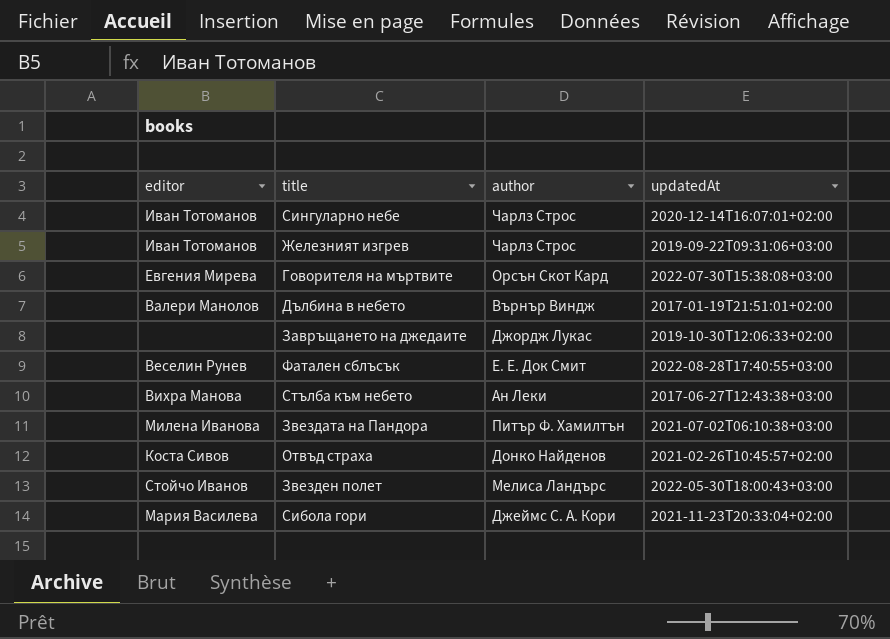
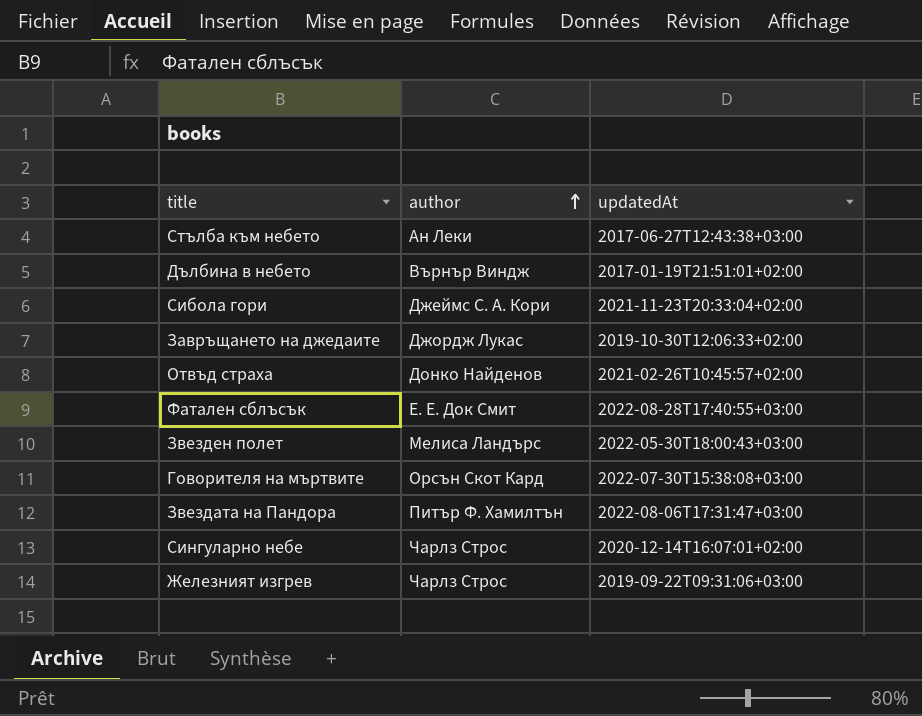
row order: none -> author ascending
column editor | position: 1 -> none
Звездата на Пандора | updatedAt: 2021-07-02T06:10:38+03:00 -> 2022-08-06T17:31:47+03:00

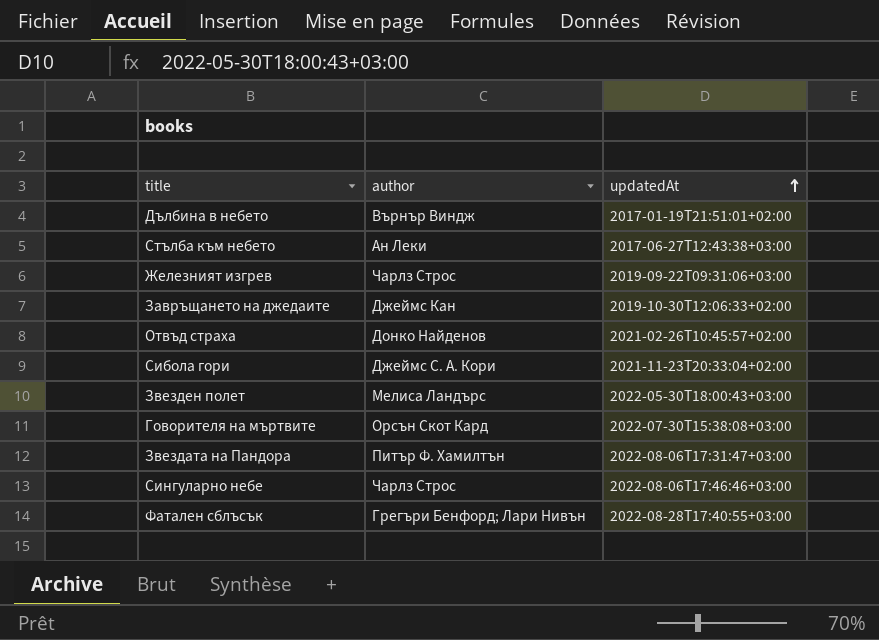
row order: author ascending -> updatedAt ascending
Завръщането на джедаите | author: Джордж Лукас -> Джеймс Кан
Сингуларно небе | updatedAt: 2020-12-14T16:07:01+02:00 -> 2022-08-06T17:46:46+03:00
Фатален сблъсък | author: Е. Е. Док Смит -> Грегъри Бенфорд; Лари Нивън

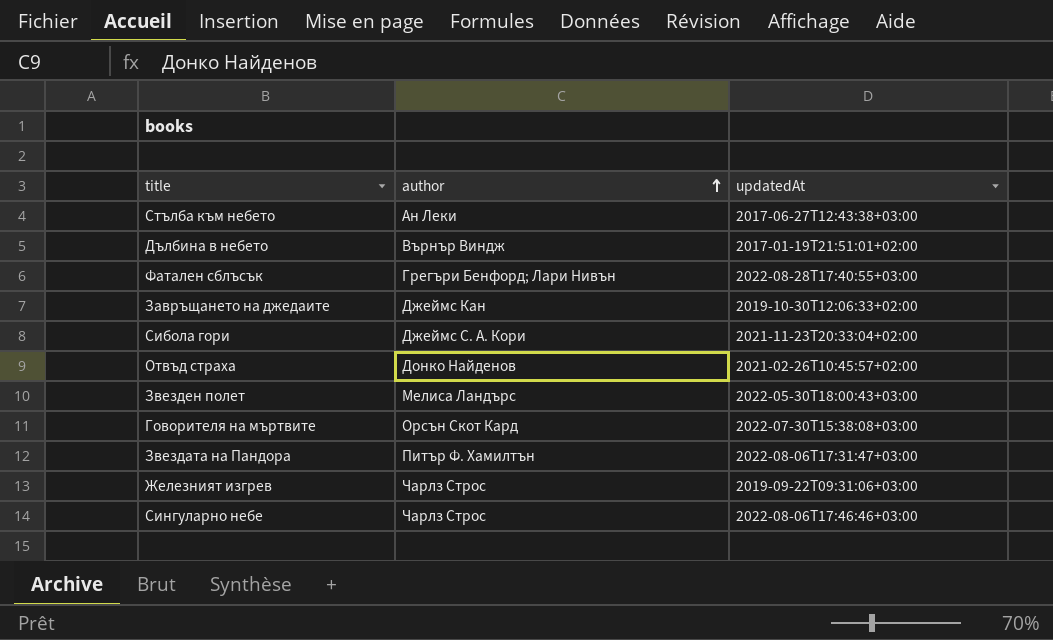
row order: updatedAt ascending -> author ascending

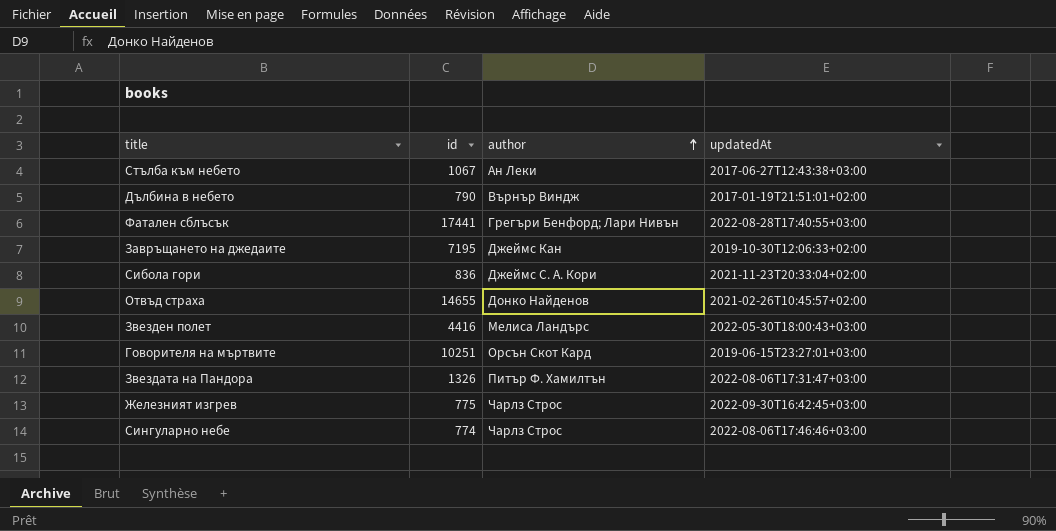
column id | position: none -> 2
Говорителя на мъртвите | updatedAt: 2022-07-30T15:38:08+03:00 -> 2019-06-15T23:27:01+03:00
Железният изгрев | updatedAt: 2019-09-22T09:31:06+03:00 -> 2022-09-30T16:42:45+03:00

